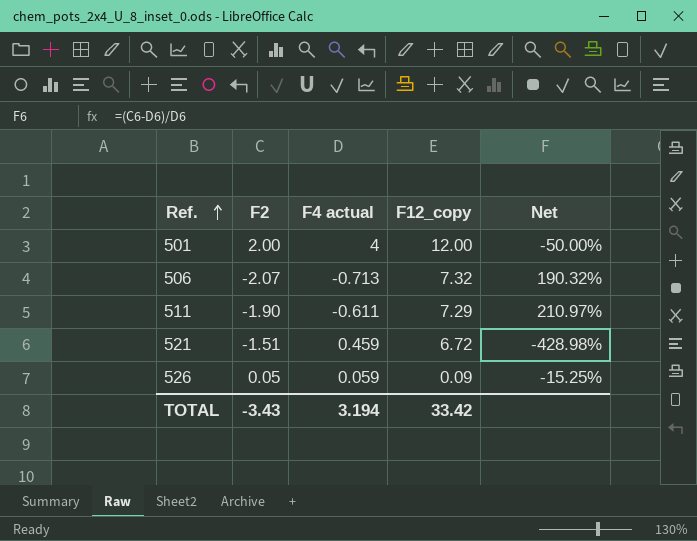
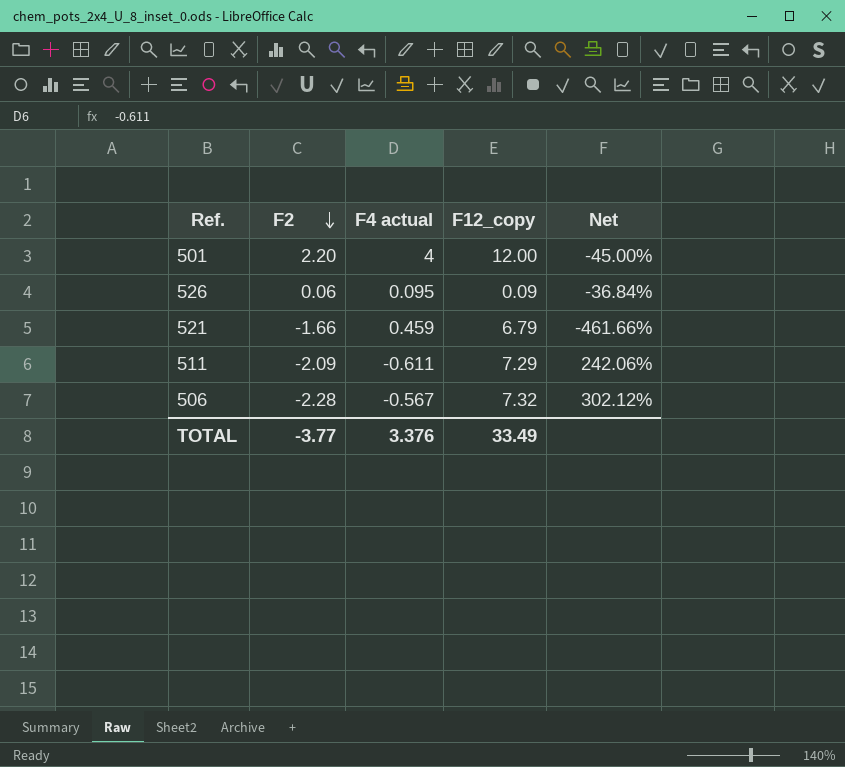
row order: Ref. ascending -> F2 descending
501 | F2: 2.00 -> 2.20
501 | Net: -50.00% -> -45.00%
526 | F2: 0.05 -> 0.06
526 | F4 actual: 0.059 -> 0.095
526 | Net: -15.25% -> -36.84%
521 | F2: -1.51 -> -1.66
521 | F12_copy: 6.72 -> 6.79
521 | Net: -428.98% -> -461.66%
511 | F2: -1.90 -> -2.09
511 | Net: 210.97% -> 242.06%
506 | F2: -2.07 -> -2.28
506 | F4 actual: -0.713 -> -0.567
506 | Net: 190.32% -> 302.12%
TOTAL | F2: -3.43 -> -3.77
TOTAL | F4 actual: 3.194 -> 3.376
TOTAL | F12_copy: 33.42 -> 33.49

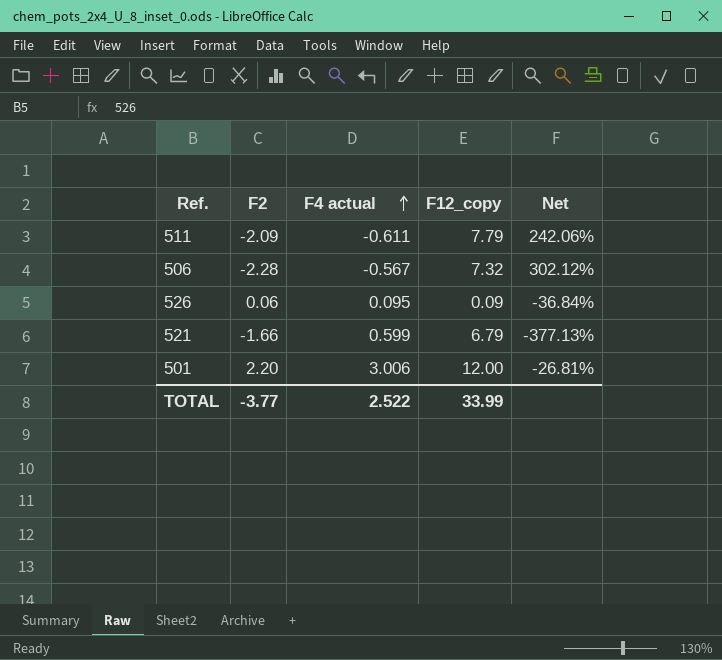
row order: F2 descending -> F4 actual ascending
511 | F12_copy: 7.29 -> 7.79
521 | F4 actual: 0.459 -> 0.599
521 | Net: -461.66% -> -377.13%
501 | F4 actual: 4 -> 3.006
501 | Net: -45.00% -> -26.81%
TOTAL | F4 actual: 3.376 -> 2.522
TOTAL | F12_copy: 33.49 -> 33.99

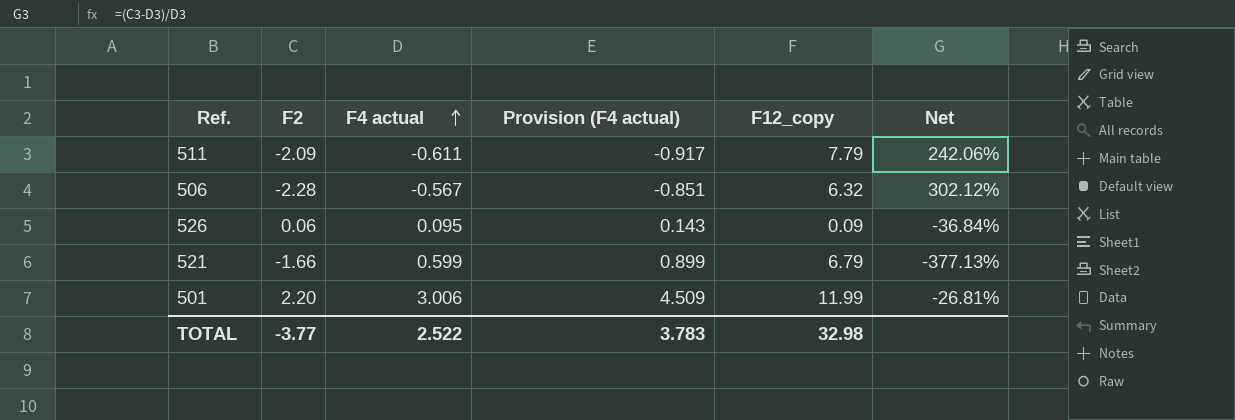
column Provision (F4 actual) | formula: none -> [F4 actual] * 1.5
506 | F12_copy: 7.32 -> 6.32
501 | F12_copy: 12.00 -> 11.99
TOTAL | F12_copy: 33.99 -> 32.98

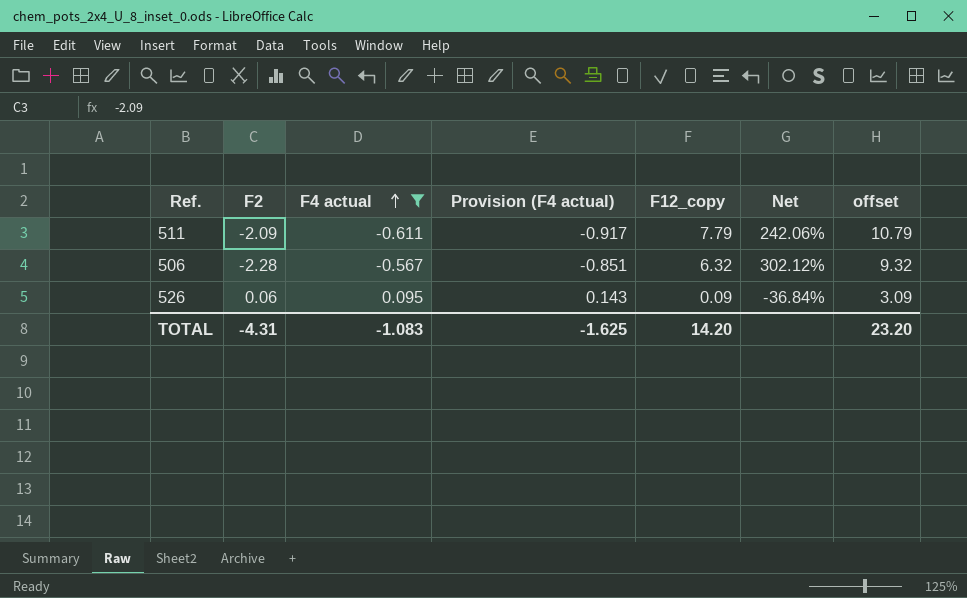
filter: none -> F4 actual <= 0.095
column offset | formula: none -> [F12_copy] + 3
TOTAL | F2: -3.77 -> -4.31
TOTAL | F4 actual: 2.522 -> -1.083
TOTAL | Provision (F4 actual): 3.783 -> -1.625
TOTAL | F12_copy: 32.98 -> 14.20

